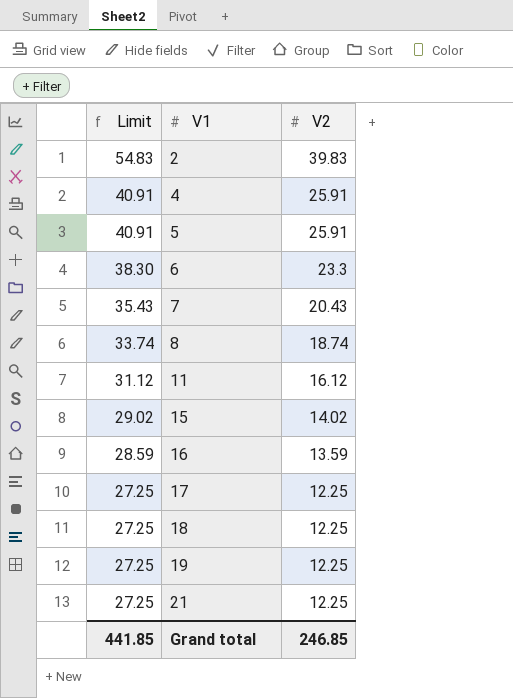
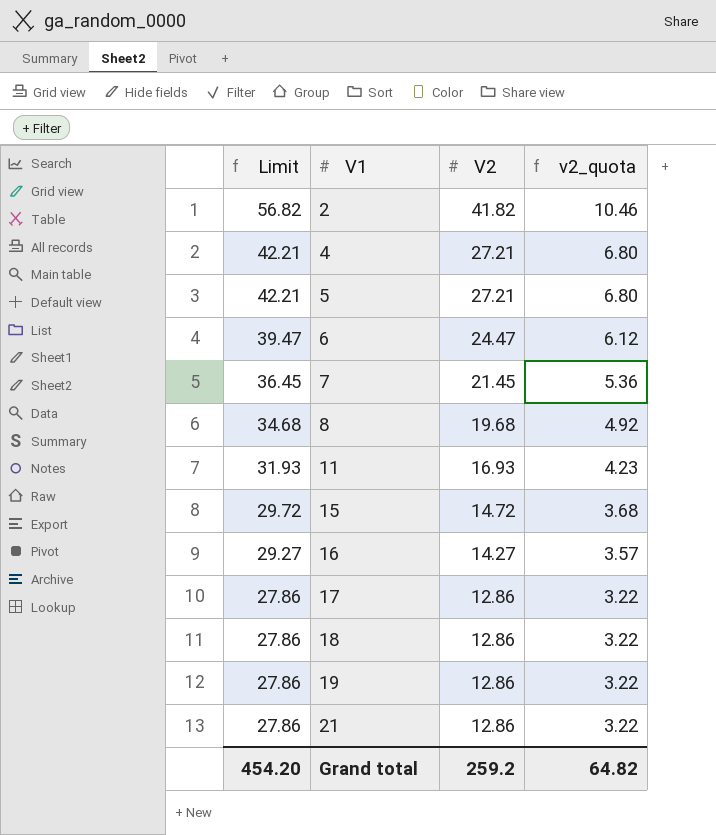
column v2_quota | formula: none -> [V2] * 0.25
2 | Limit: 54.83 -> 56.82
2 | V2: 39.83 -> 41.82
4 | Limit: 40.91 -> 42.21
4 | V2: 25.91 -> 27.21
5 | Limit: 40.91 -> 42.21
5 | V2: 25.91 -> 27.21
6 | Limit: 38.30 -> 39.47
6 | V2: 23.3 -> 24.47
7 | Limit: 35.43 -> 36.45
7 | V2: 20.43 -> 21.45
8 | Limit: 33.74 -> 34.68
8 | V2: 18.74 -> 19.68
11 | Limit: 31.12 -> 31.93
11 | V2: 16.12 -> 16.93
15 | Limit: 29.02 -> 29.72
15 | V2: 14.02 -> 14.72
16 | Limit: 28.59 -> 29.27
16 | V2: 13.59 -> 14.27
17 | Limit: 27.25 -> 27.86
17 | V2: 12.25 -> 12.86
18 | Limit: 27.25 -> 27.86
18 | V2: 12.25 -> 12.86
19 | Limit: 27.25 -> 27.86
19 | V2: 12.25 -> 12.86
21 | Limit: 27.25 -> 27.86
21 | V2: 12.25 -> 12.86
Grand total | Limit: 441.85 -> 454.20
Grand total | V2: 246.85 -> 259.2

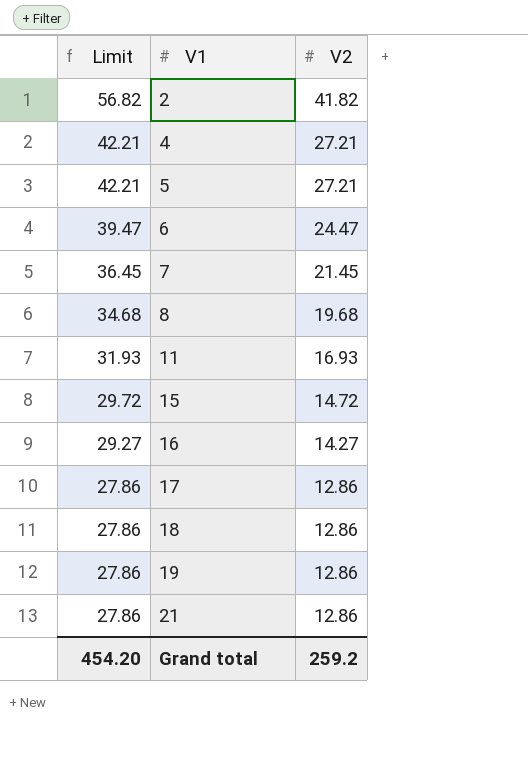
column v2_quota | formula: [V2] * 0.25 -> none

